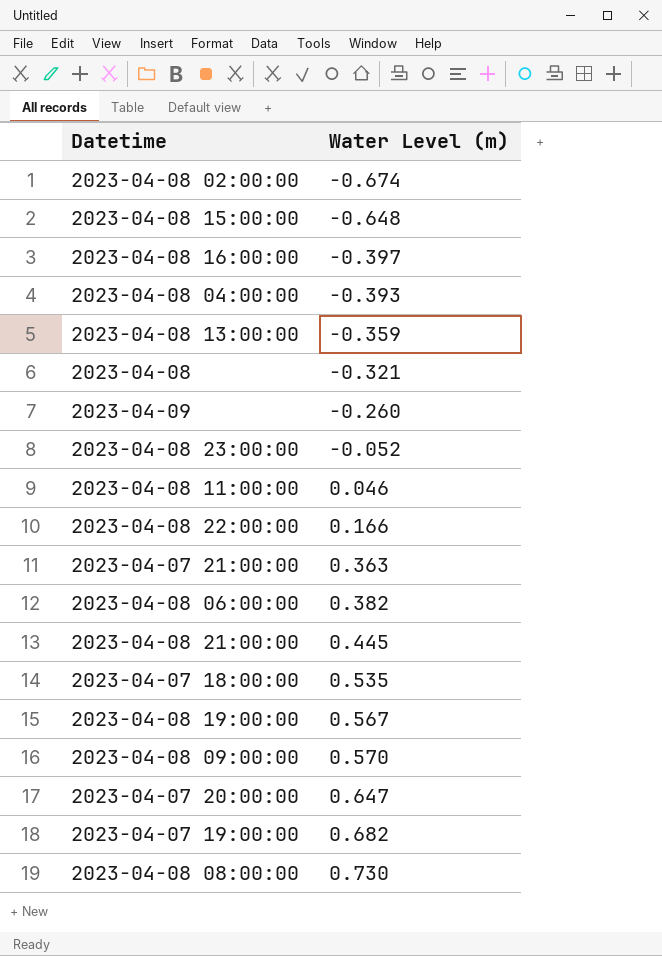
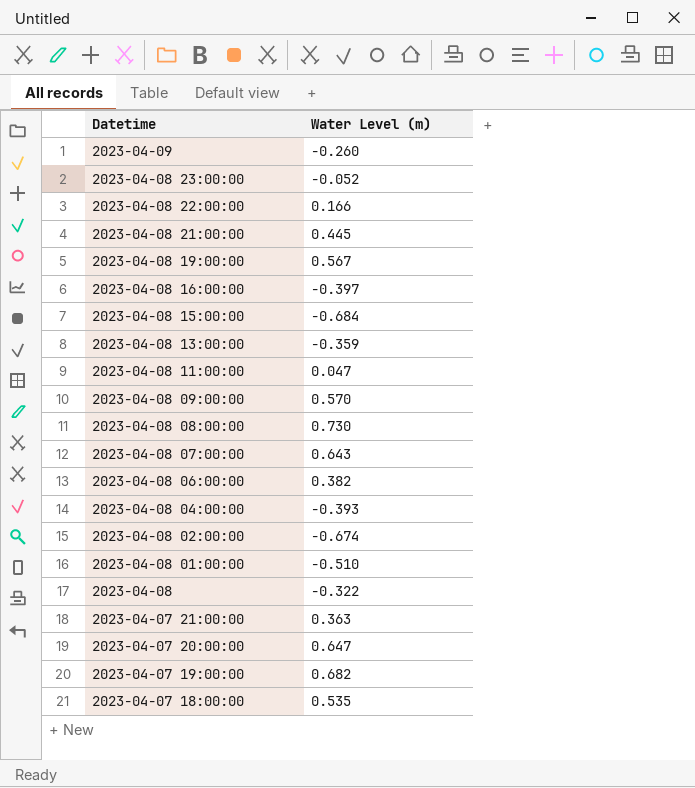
row order: Water Level (m) ascending -> Datetime descending
2023-04-08 15:00:00 | Water Level (m): -0.648 -> -0.684
2023-04-08 11:00:00 | Water Level (m): 0.046 -> 0.047
row 2023-04-08 07:00:00: none -> 0.643
row 2023-04-08 01:00:00: none -> -0.510
2023-04-08 | Water Level (m): -0.321 -> -0.322

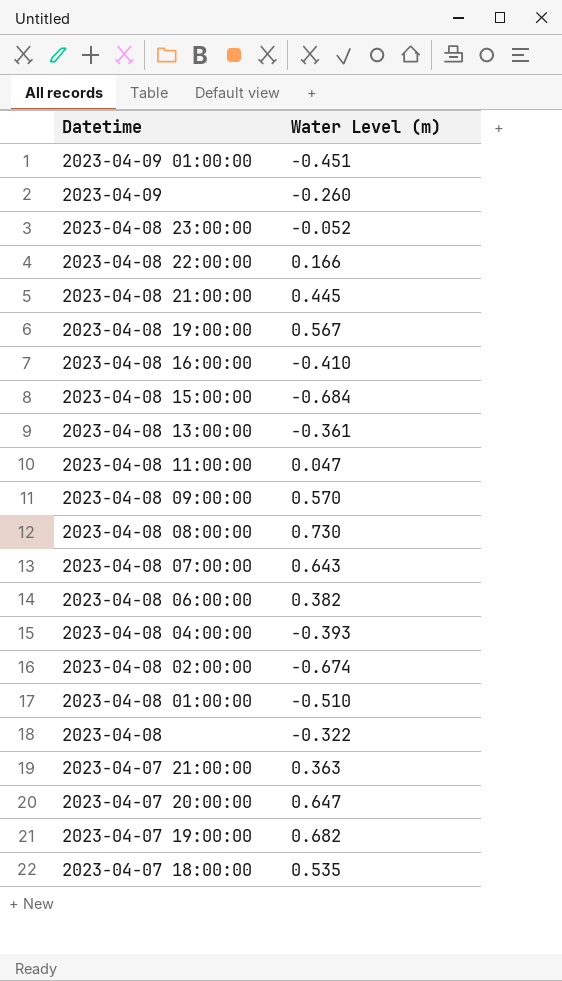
row 2023-04-09 01:00:00: none -> -0.451
2023-04-08 16:00:00 | Water Level (m): -0.397 -> -0.410
2023-04-08 13:00:00 | Water Level (m): -0.359 -> -0.361

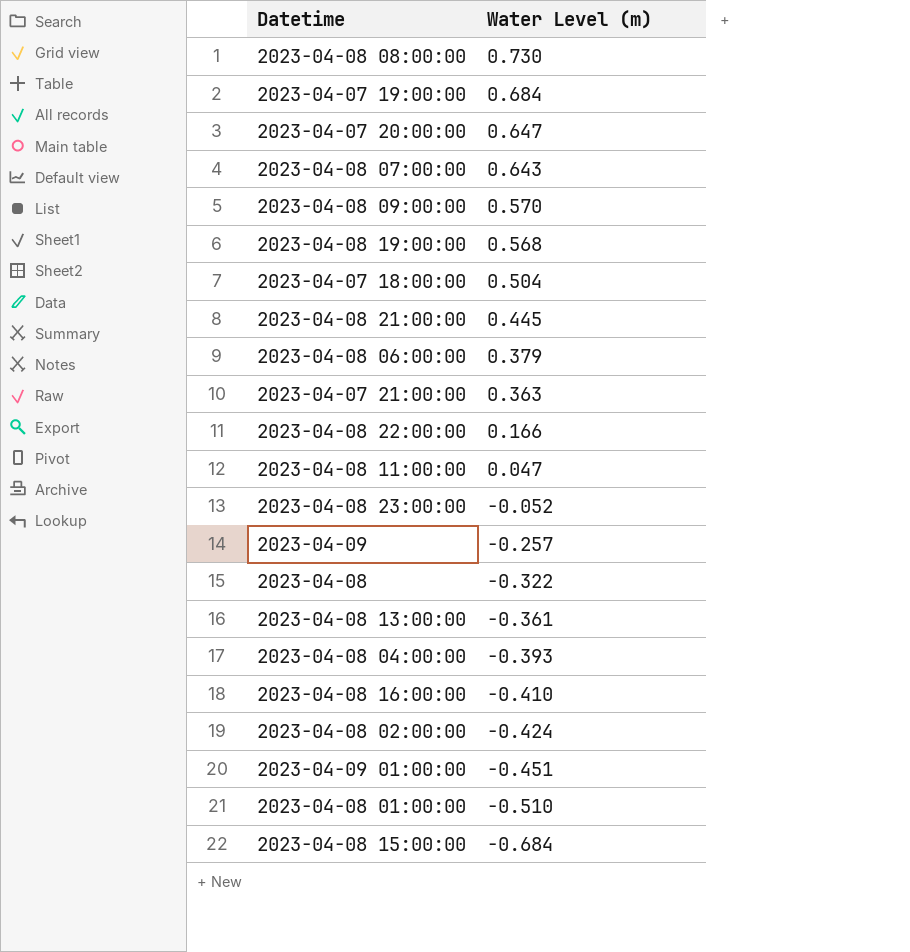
row order: Datetime descending -> Water Level (m) descending
2023-04-07 19:00:00 | Water Level (m): 0.682 -> 0.684
2023-04-08 19:00:00 | Water Level (m): 0.567 -> 0.568
2023-04-07 18:00:00 | Water Level (m): 0.535 -> 0.504
2023-04-08 06:00:00 | Water Level (m): 0.382 -> 0.379
2023-04-09 | Water Level (m): -0.260 -> -0.257
2023-04-08 02:00:00 | Water Level (m): -0.674 -> -0.424

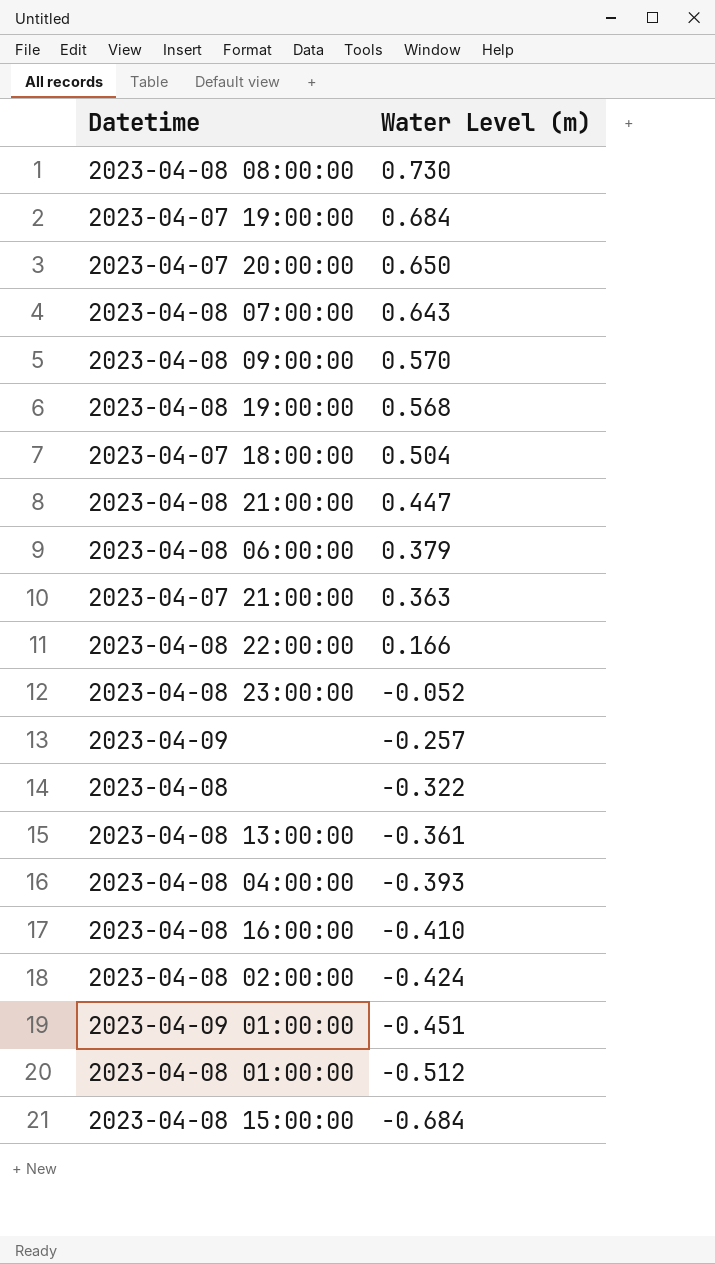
row 2023-04-08 11:00:00: 0.047 -> none
2023-04-07 20:00:00 | Water Level (m): 0.647 -> 0.650
2023-04-08 21:00:00 | Water Level (m): 0.445 -> 0.447
2023-04-08 01:00:00 | Water Level (m): -0.510 -> -0.512

